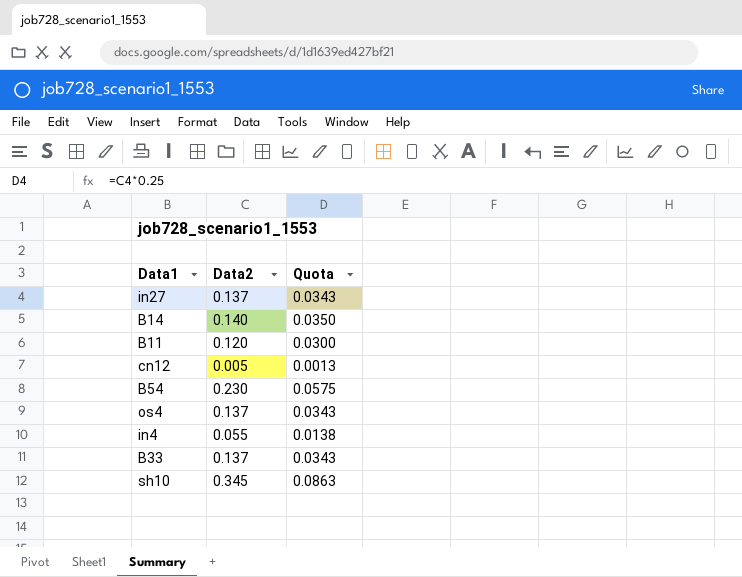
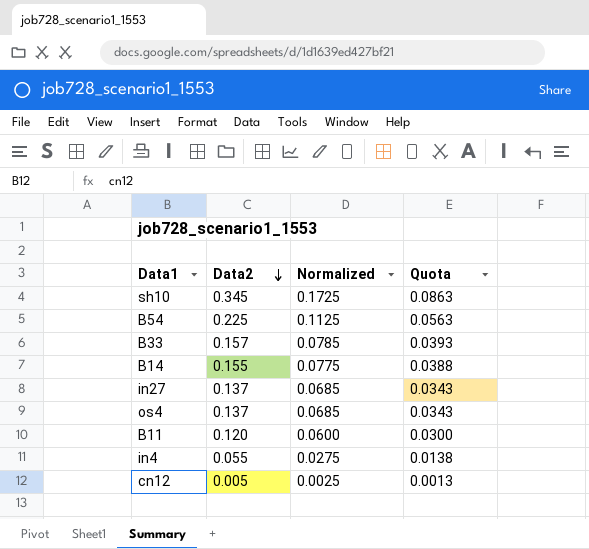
row order: none -> Data2 descending
column Normalized | formula: none -> [Data2] * 0.5
B54 | Data2: 0.230 -> 0.225
B54 | Quota: 0.0575 -> 0.0563
B33 | Data2: 0.137 -> 0.157
B33 | Quota: 0.0343 -> 0.0393
B14 | Data2: 0.140 -> 0.155
B14 | Quota: 0.0350 -> 0.0388

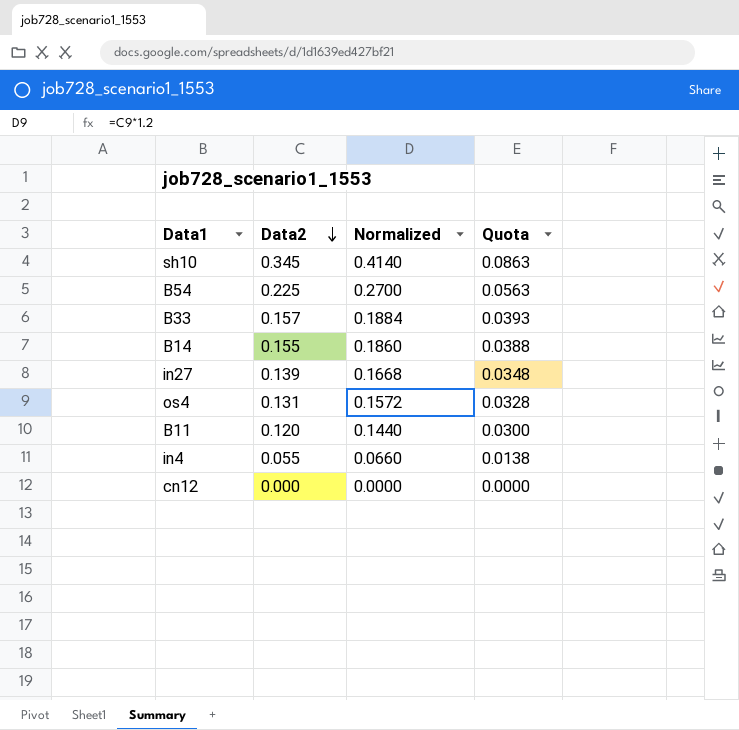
column Normalized | formula: [Data2] * 0.5 -> [Data2] * 1.2
in27 | Data2: 0.137 -> 0.139
in27 | Quota: 0.0343 -> 0.0348
os4 | Data2: 0.137 -> 0.131
os4 | Quota: 0.0343 -> 0.0328
cn12 | Data2: 0.005 -> 0.000
cn12 | Quota: 0.0013 -> 0.0000

